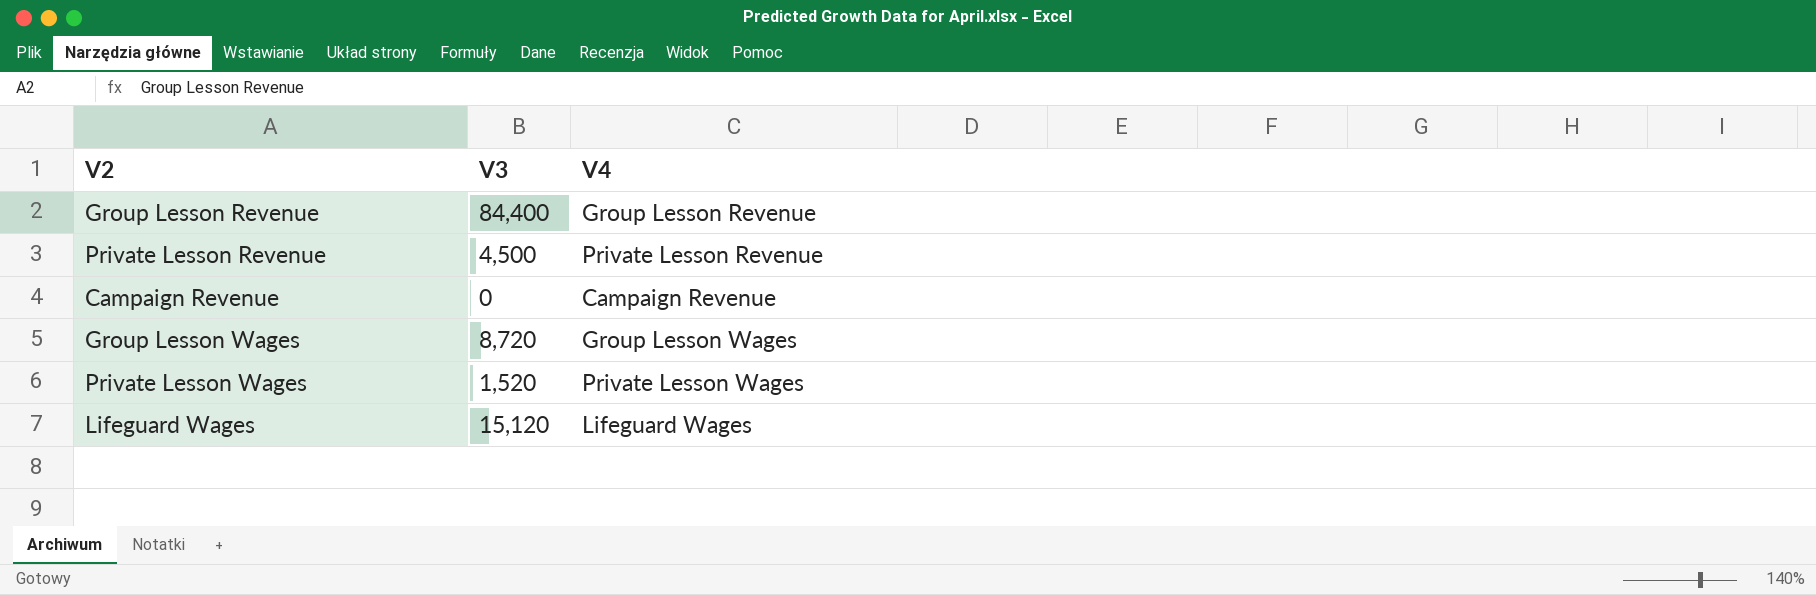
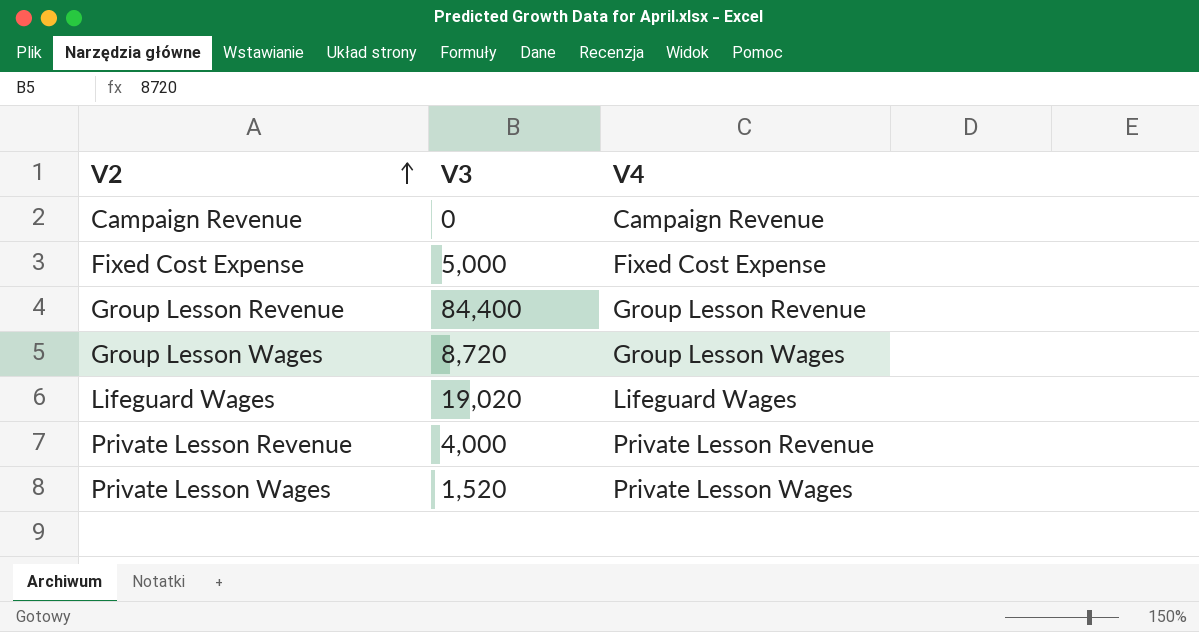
row order: none -> V2 ascending
row Fixed Cost Expense: none -> 5,000 | Fixed Cost Expense
Lifeguard Wages | V3: 15,120 -> 19,020
Private Lesson Revenue | V3: 4,500 -> 4,000

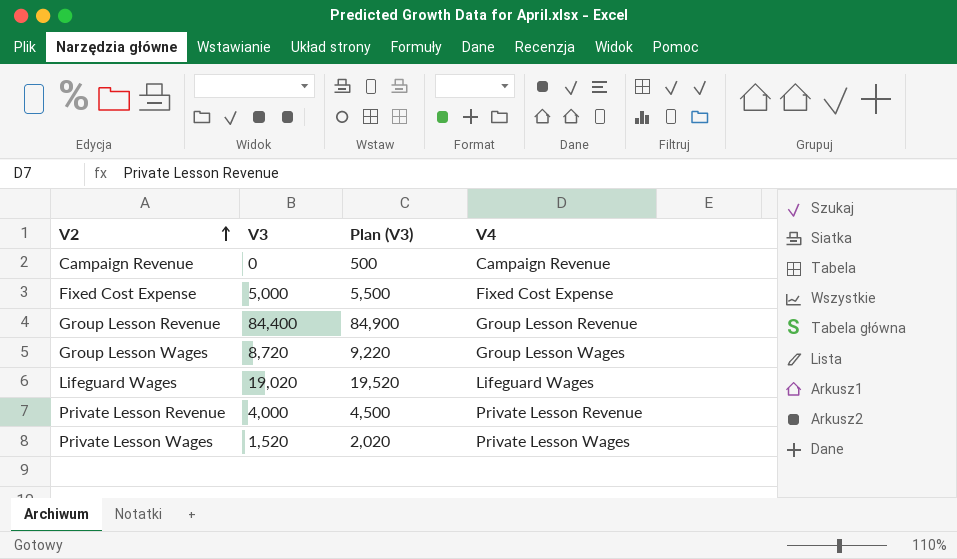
column Plan (V3) | formula: none -> [V3] + 500

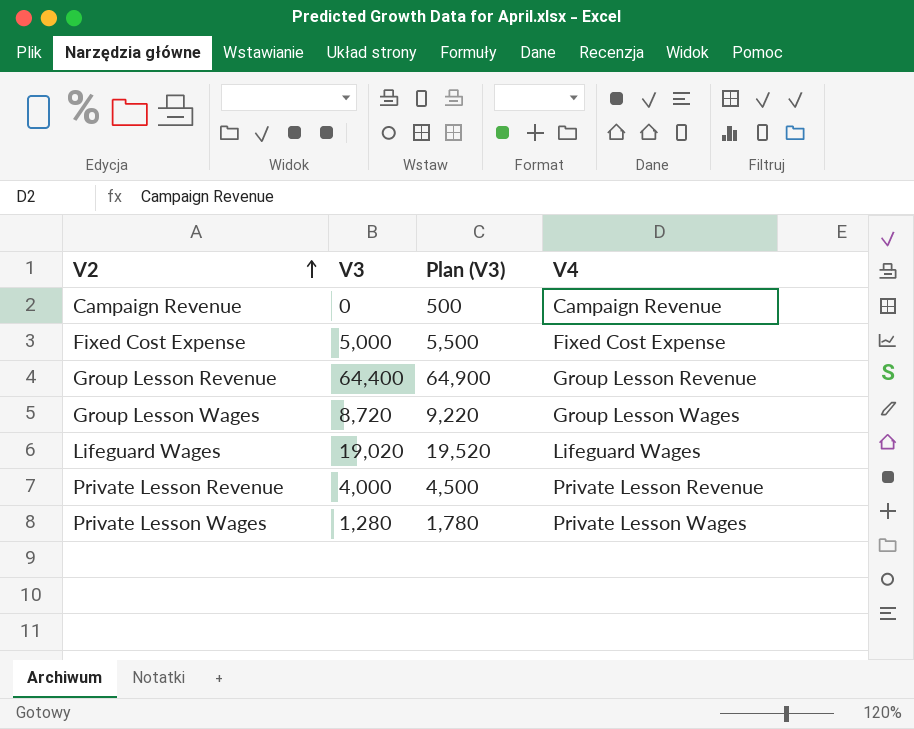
Group Lesson Revenue | V3: 84,400 -> 64,400
Group Lesson Revenue | Plan (V3): 84,900 -> 64,900
Private Lesson Wages | V3: 1,520 -> 1,280
Private Lesson Wages | Plan (V3): 2,020 -> 1,780

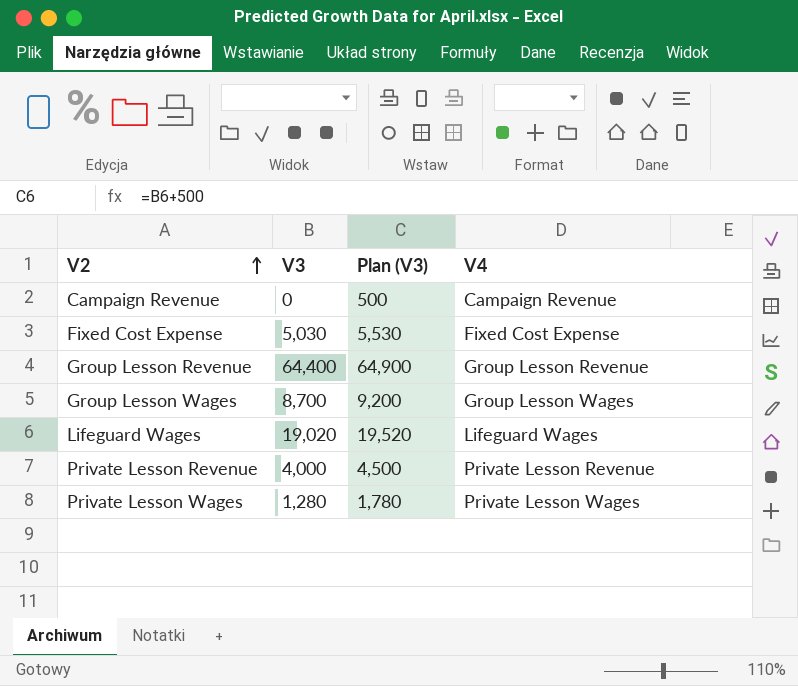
Fixed Cost Expense | V3: 5,000 -> 5,030
Fixed Cost Expense | Plan (V3): 5,500 -> 5,530
Group Lesson Wages | V3: 8,720 -> 8,700
Group Lesson Wages | Plan (V3): 9,220 -> 9,200

